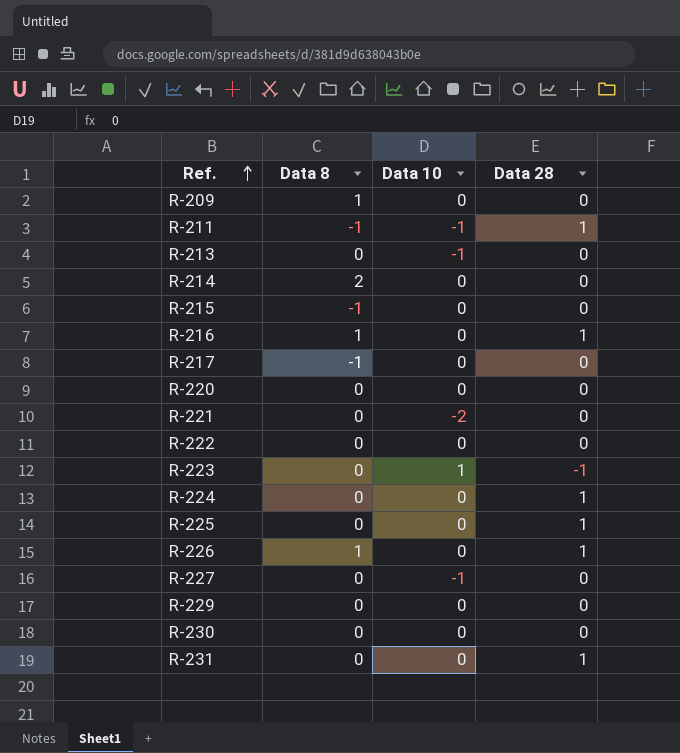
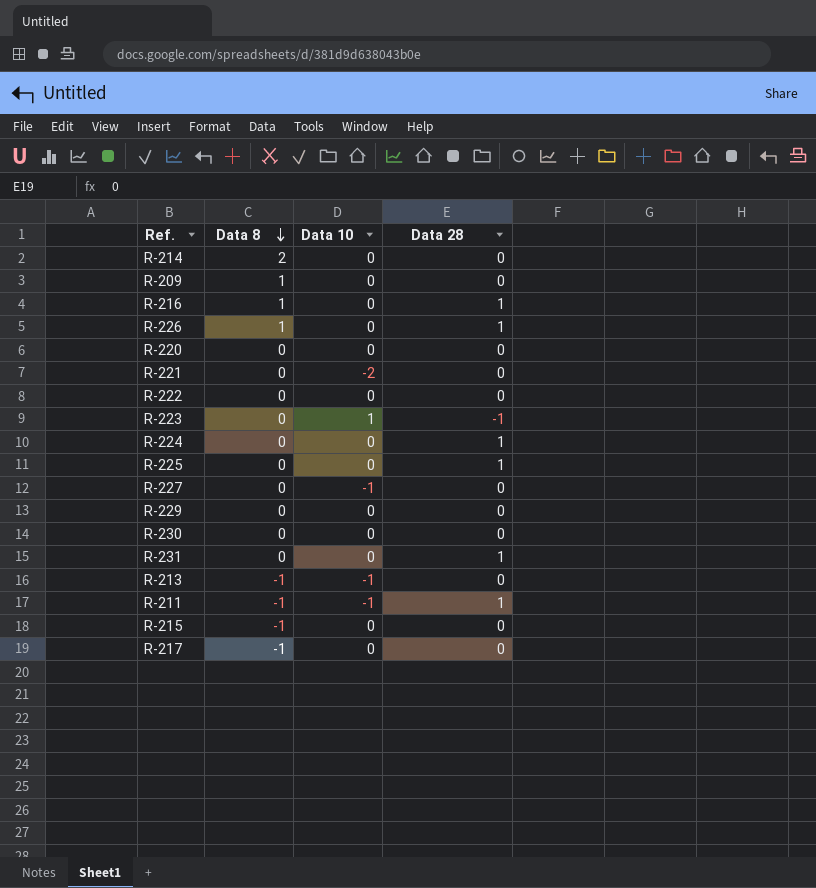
row order: Ref. ascending -> Data 8 descending
R-213 | Data 8: 0 -> -1

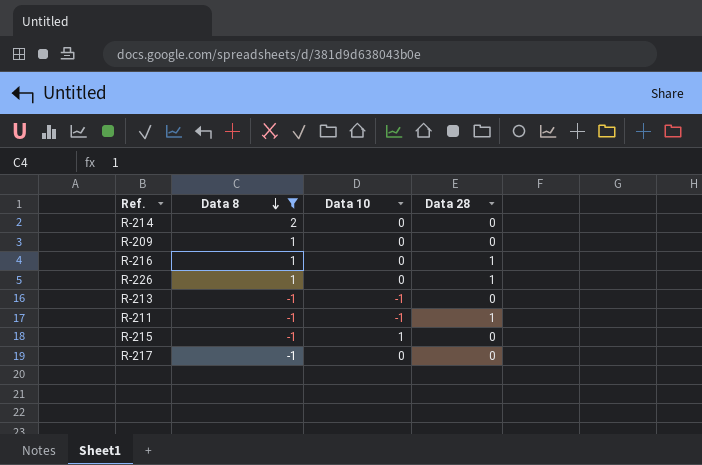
filter: none -> Data 8 != 0
R-215 | Data 10: 0 -> 1

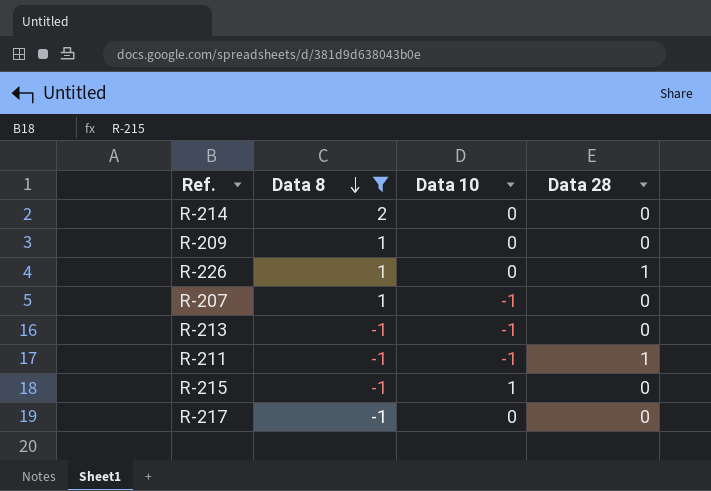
row R-216: 1 | 0 | 1 -> none
row R-207: none -> 1 | -1 | 0

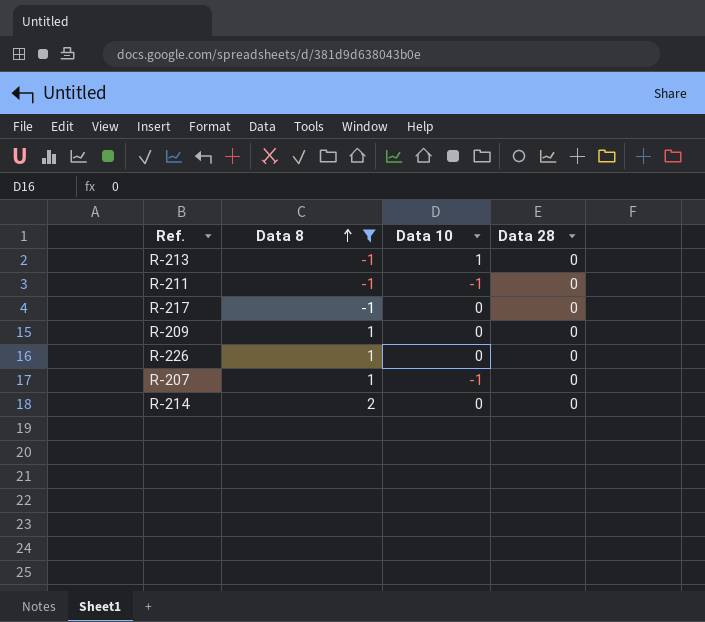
row order: Data 8 descending -> Data 8 ascending
row R-215: -1 | 1 | 0 -> none
R-213 | Data 10: -1 -> 1
R-211 | Data 28: 1 -> 0
R-226 | Data 28: 1 -> 0

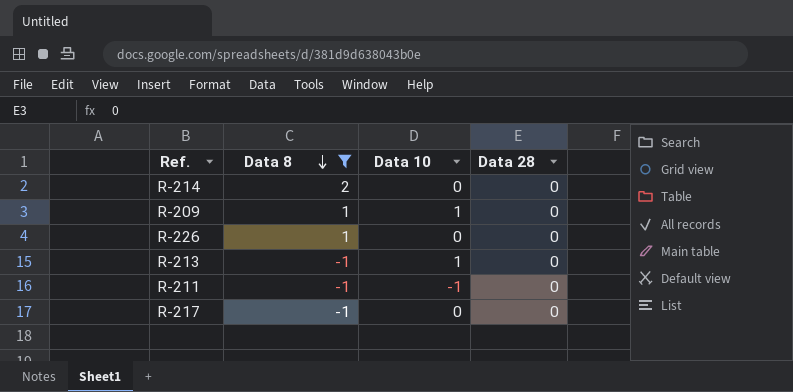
row order: Data 8 ascending -> Data 8 descending
row R-207: 1 | -1 | 0 -> none
R-209 | Data 10: 0 -> 1

